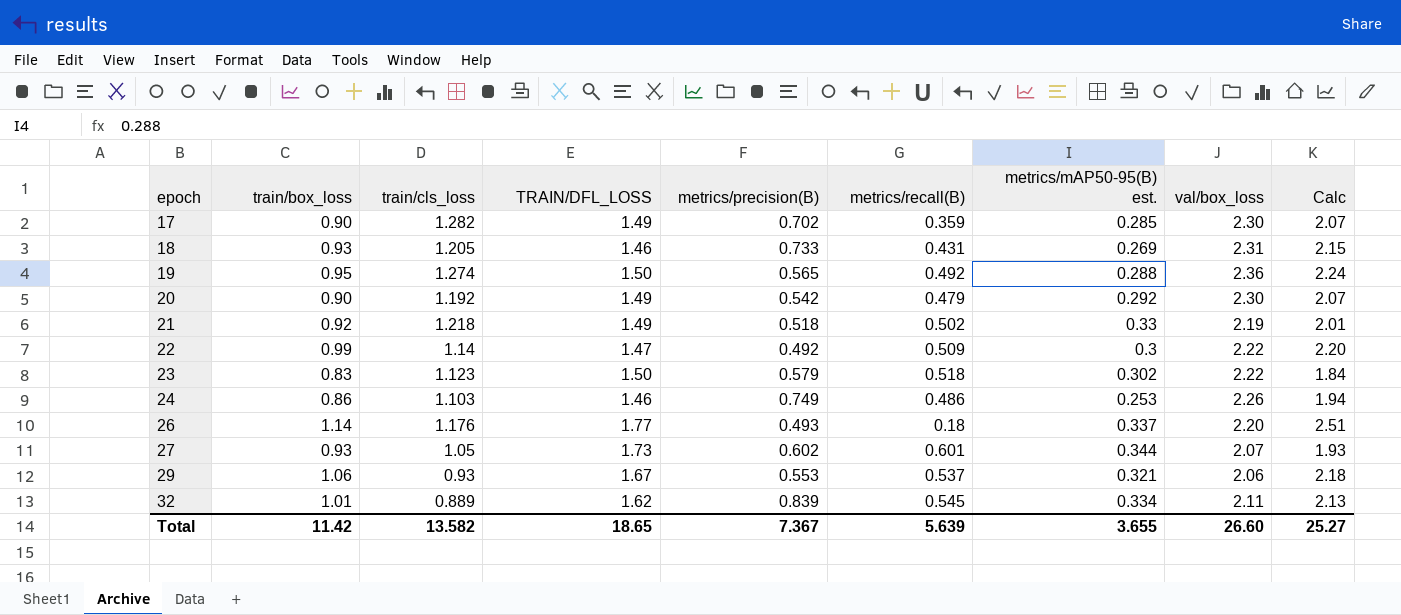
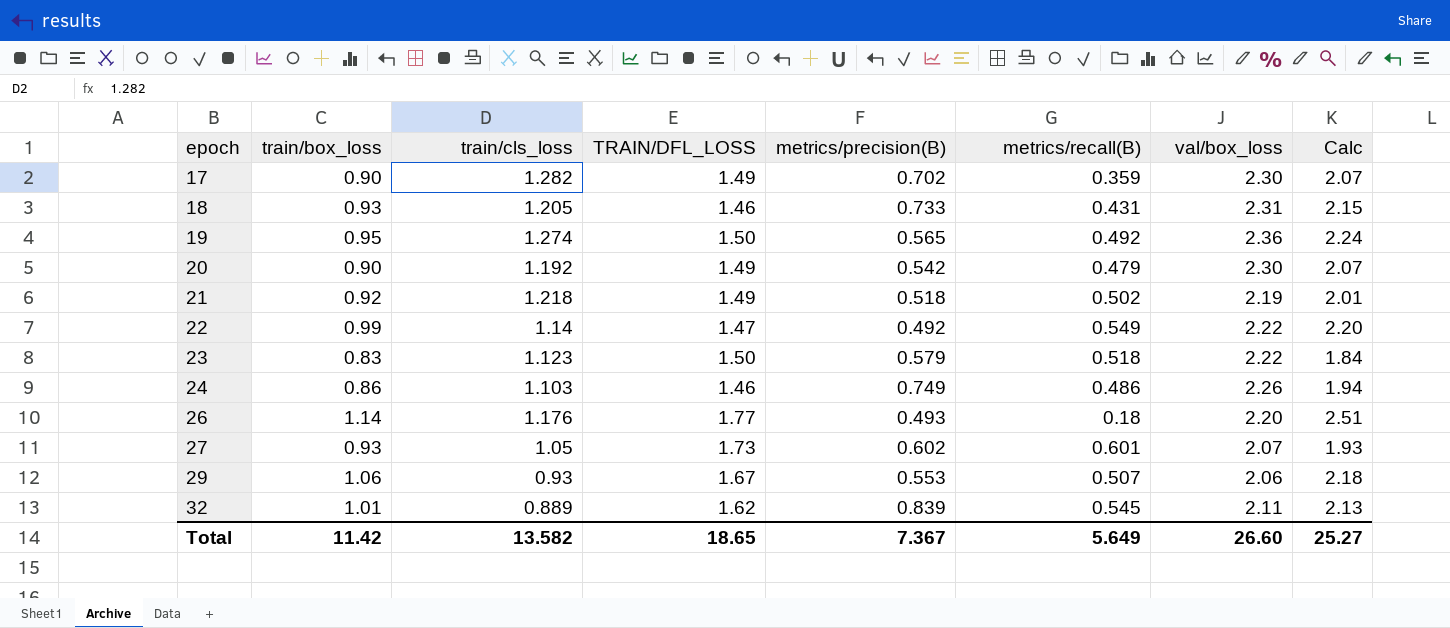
column metrics/mAP50-95(B) est. | position: 7 -> none
22 | metrics/recall(B): 0.509 -> 0.549
29 | metrics/recall(B): 0.537 -> 0.507
Total | metrics/recall(B): 5.639 -> 5.649

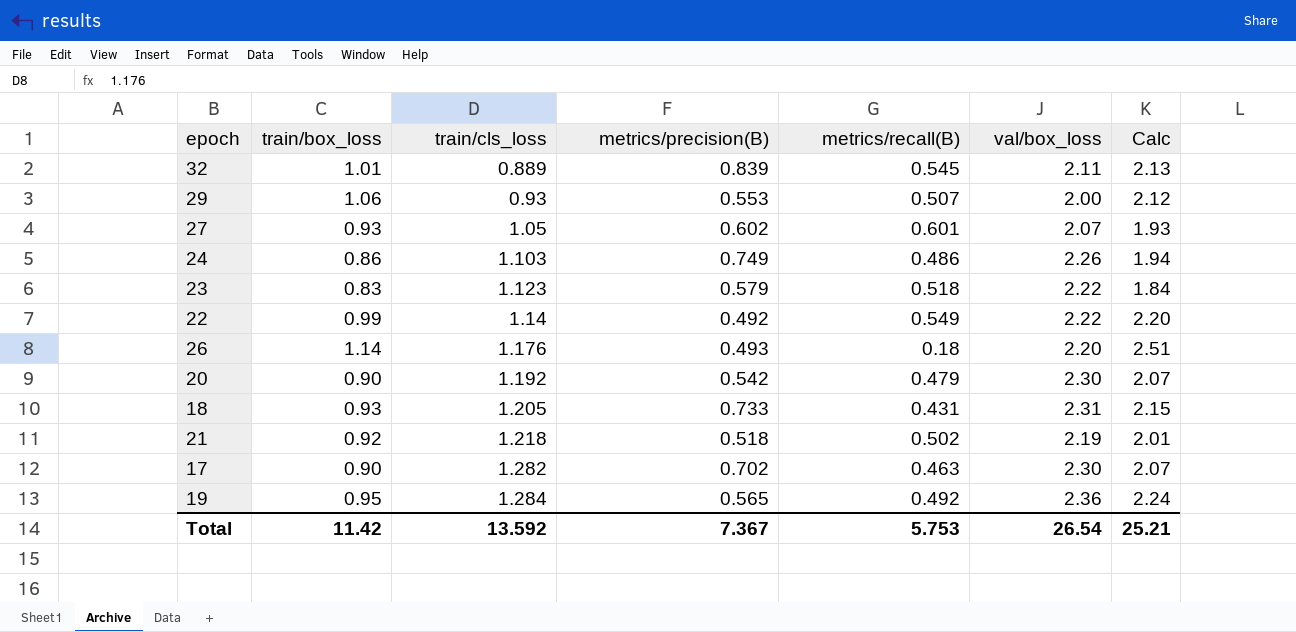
row order: epoch ascending -> train/cls_loss ascending
column TRAIN/DFL_LOSS | position: 4 -> none
29 | val/box_loss: 2.06 -> 2.00
29 | Calc: 2.18 -> 2.12
17 | metrics/recall(B): 0.359 -> 0.463
19 | train/cls_loss: 1.274 -> 1.284
Total | train/cls_loss: 13.582 -> 13.592
Total | metrics/recall(B): 5.649 -> 5.753
Total | val/box_loss: 26.60 -> 26.54
Total | Calc: 25.27 -> 25.21

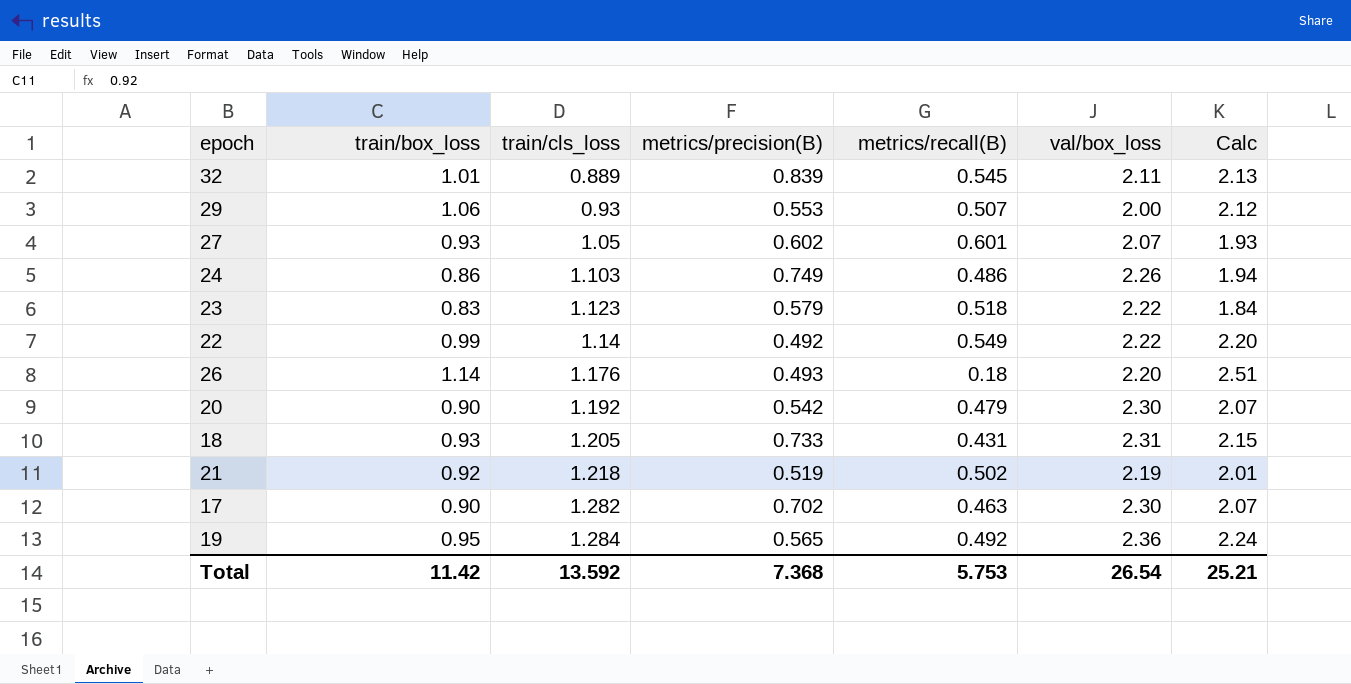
21 | metrics/precision(B): 0.518 -> 0.519
Total | metrics/precision(B): 7.367 -> 7.368

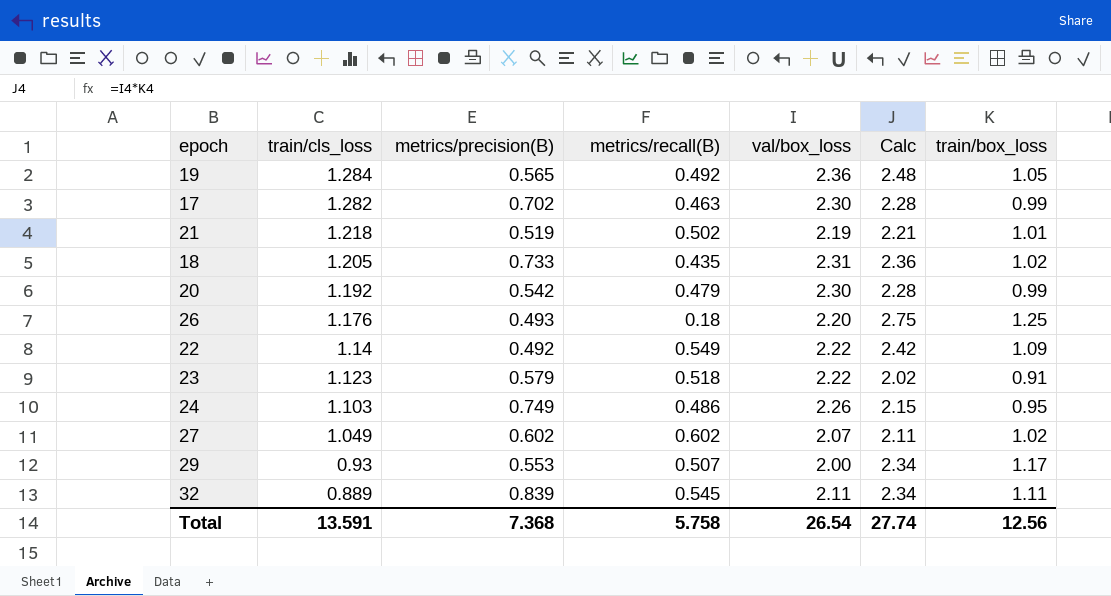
row order: train/cls_loss ascending -> train/cls_loss descending
column train/box_loss | position: 2 -> 7
19 | Calc: 2.24 -> 2.48
19 | train/box_loss: 0.95 -> 1.05
17 | Calc: 2.07 -> 2.28
17 | train/box_loss: 0.90 -> 0.99
21 | Calc: 2.01 -> 2.21
21 | train/box_loss: 0.92 -> 1.01
18 | metrics/recall(B): 0.431 -> 0.435
18 | Calc: 2.15 -> 2.36
18 | train/box_loss: 0.93 -> 1.02
20 | Calc: 2.07 -> 2.28
20 | train/box_loss: 0.90 -> 0.99
26 | Calc: 2.51 -> 2.75
26 | train/box_loss: 1.14 -> 1.25
22 | Calc: 2.20 -> 2.42
22 | train/box_loss: 0.99 -> 1.09
23 | Calc: 1.84 -> 2.02
23 | train/box_loss: 0.83 -> 0.91
24 | Calc: 1.94 -> 2.15
24 | train/box_loss: 0.86 -> 0.95
27 | train/cls_loss: 1.05 -> 1.049
27 | metrics/recall(B): 0.601 -> 0.602
27 | Calc: 1.93 -> 2.11
27 | train/box_loss: 0.93 -> 1.02
29 | Calc: 2.12 -> 2.34
29 | train/box_loss: 1.06 -> 1.17
32 | Calc: 2.13 -> 2.34
32 | train/box_loss: 1.01 -> 1.11
Total | train/cls_loss: 13.592 -> 13.591
Total | metrics/recall(B): 5.753 -> 5.758
Total | Calc: 25.21 -> 27.74
Total | train/box_loss: 11.42 -> 12.56

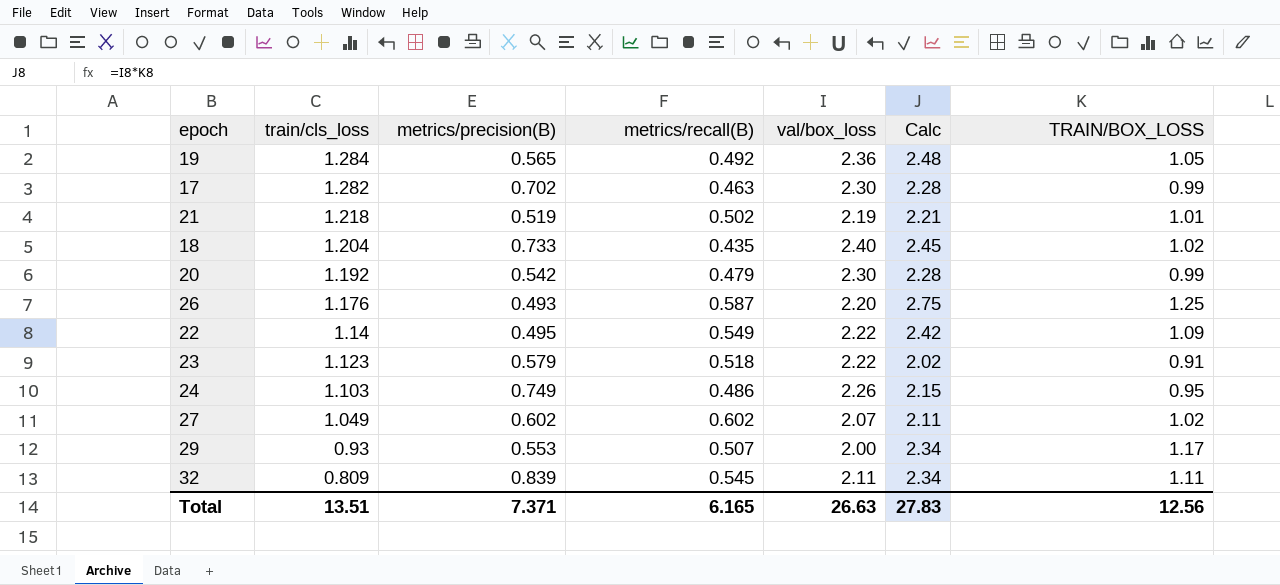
column name: train/box_loss -> TRAIN/BOX_LOSS
18 | train/cls_loss: 1.205 -> 1.204
18 | val/box_loss: 2.31 -> 2.40
18 | Calc: 2.36 -> 2.45
26 | metrics/recall(B): 0.18 -> 0.587
22 | metrics/precision(B): 0.492 -> 0.495
32 | train/cls_loss: 0.889 -> 0.809
Total | train/cls_loss: 13.591 -> 13.51
Total | metrics/precision(B): 7.368 -> 7.371
Total | metrics/recall(B): 5.758 -> 6.165
Total | val/box_loss: 26.54 -> 26.63
Total | Calc: 27.74 -> 27.83

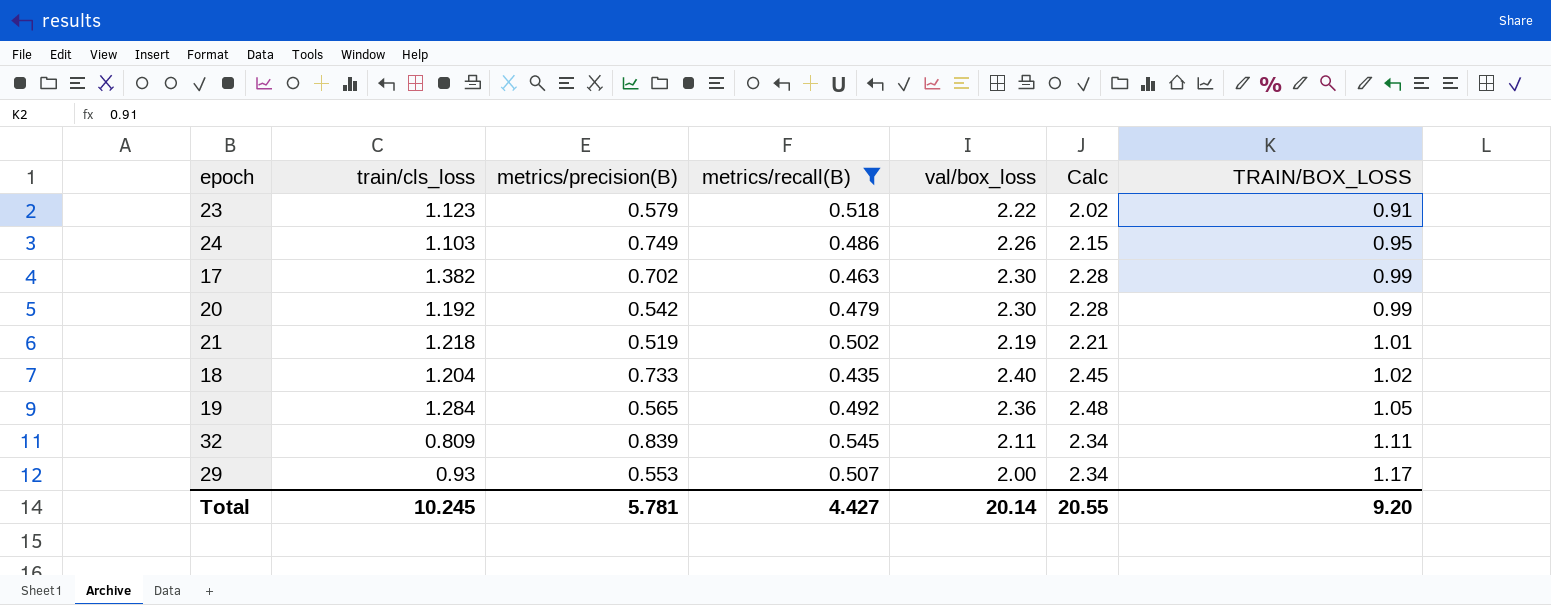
filter: none -> metrics/recall(B) <= 0.545
row order: train/cls_loss descending -> TRAIN/BOX_LOSS ascending
17 | train/cls_loss: 1.282 -> 1.382
Total | train/cls_loss: 13.51 -> 10.245
Total | metrics/precision(B): 7.371 -> 5.781
Total | metrics/recall(B): 6.165 -> 4.427
Total | val/box_loss: 26.63 -> 20.14
Total | Calc: 27.83 -> 20.55
Total | TRAIN/BOX_LOSS: 12.56 -> 9.20

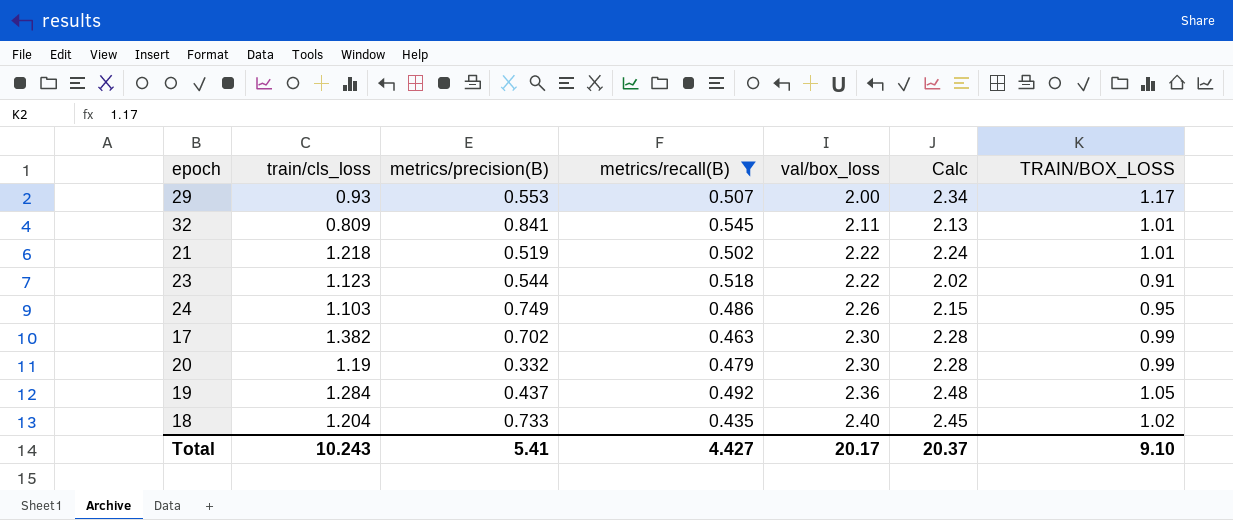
row order: TRAIN/BOX_LOSS ascending -> val/box_loss ascending
32 | metrics/precision(B): 0.839 -> 0.841
32 | Calc: 2.34 -> 2.13
32 | TRAIN/BOX_LOSS: 1.11 -> 1.01
21 | val/box_loss: 2.19 -> 2.22
21 | Calc: 2.21 -> 2.24
23 | metrics/precision(B): 0.579 -> 0.544
20 | train/cls_loss: 1.192 -> 1.19
20 | metrics/precision(B): 0.542 -> 0.332
19 | metrics/precision(B): 0.565 -> 0.437
Total | train/cls_loss: 10.245 -> 10.243
Total | metrics/precision(B): 5.781 -> 5.41
Total | val/box_loss: 20.14 -> 20.17
Total | Calc: 20.55 -> 20.37
Total | TRAIN/BOX_LOSS: 9.20 -> 9.10

